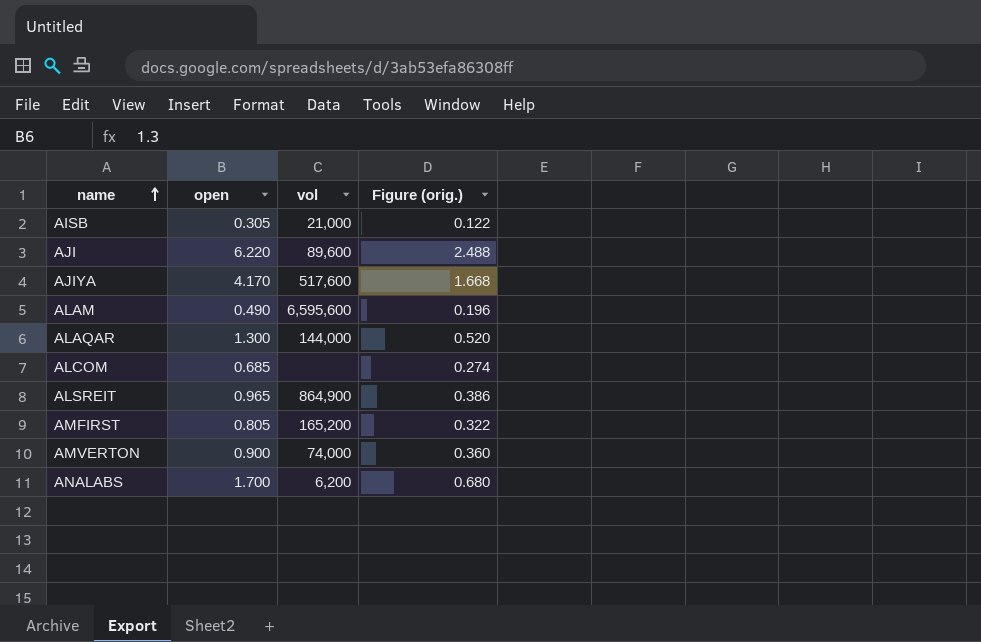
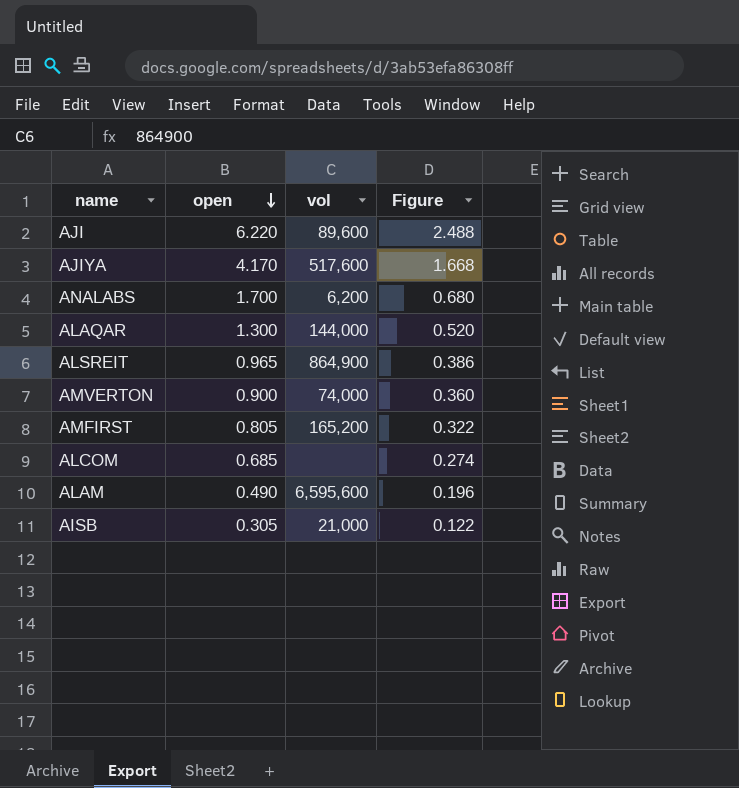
row order: name ascending -> open descending
column name: Figure (orig.) -> Figure

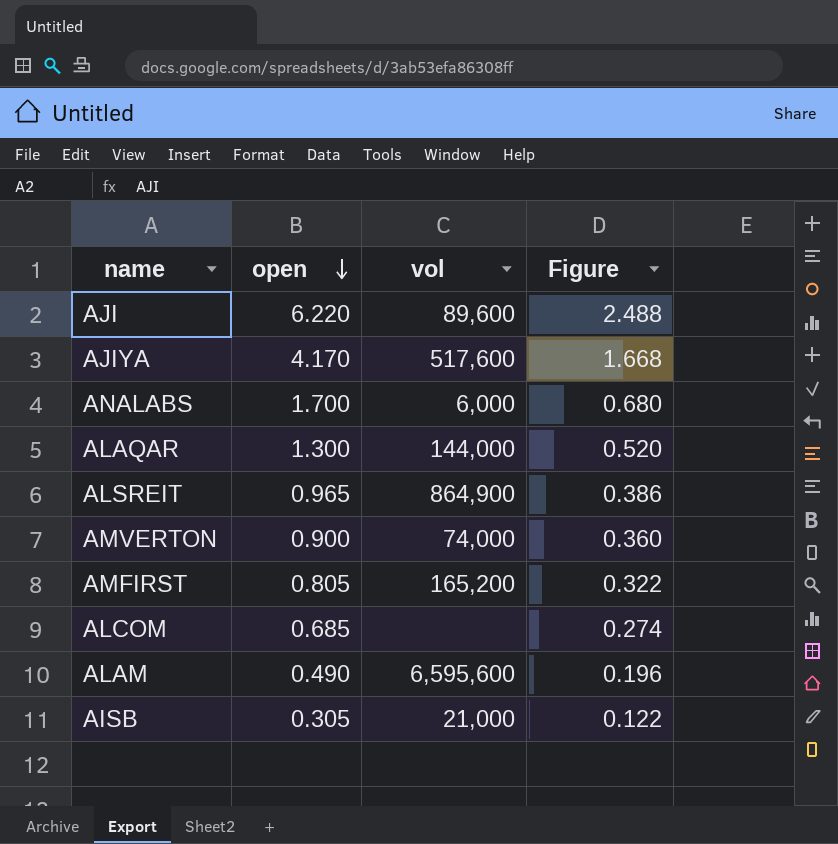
ANALABS | vol: 6,200 -> 6,000

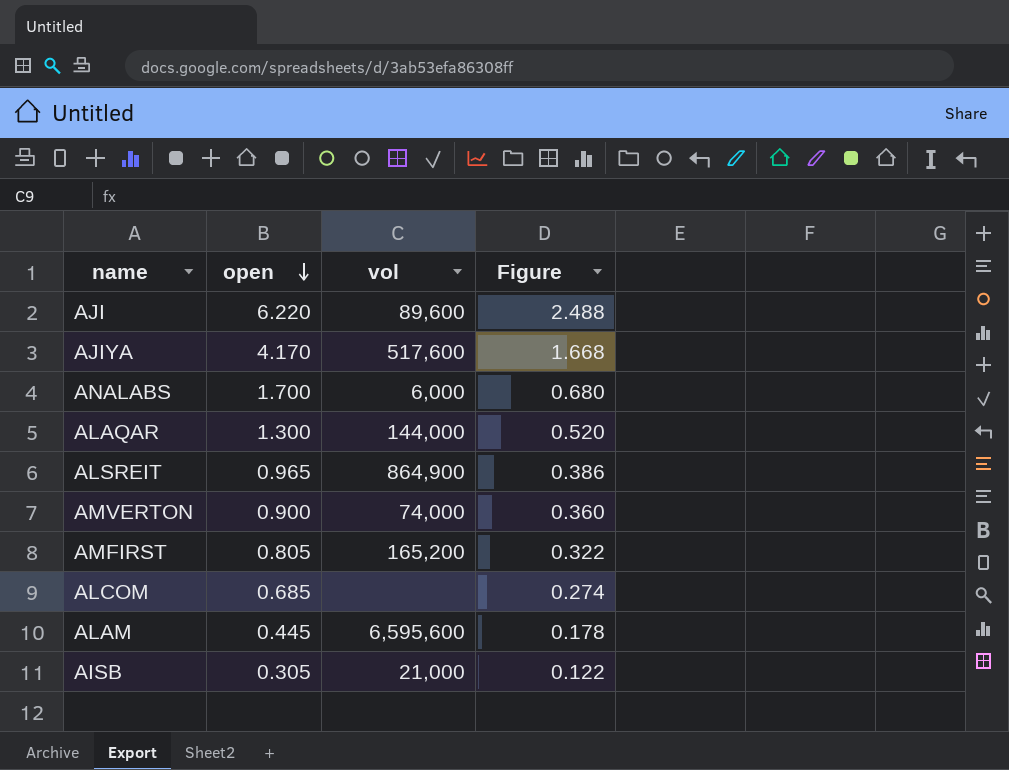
ALAM | open: 0.490 -> 0.445
ALAM | Figure: 0.196 -> 0.178

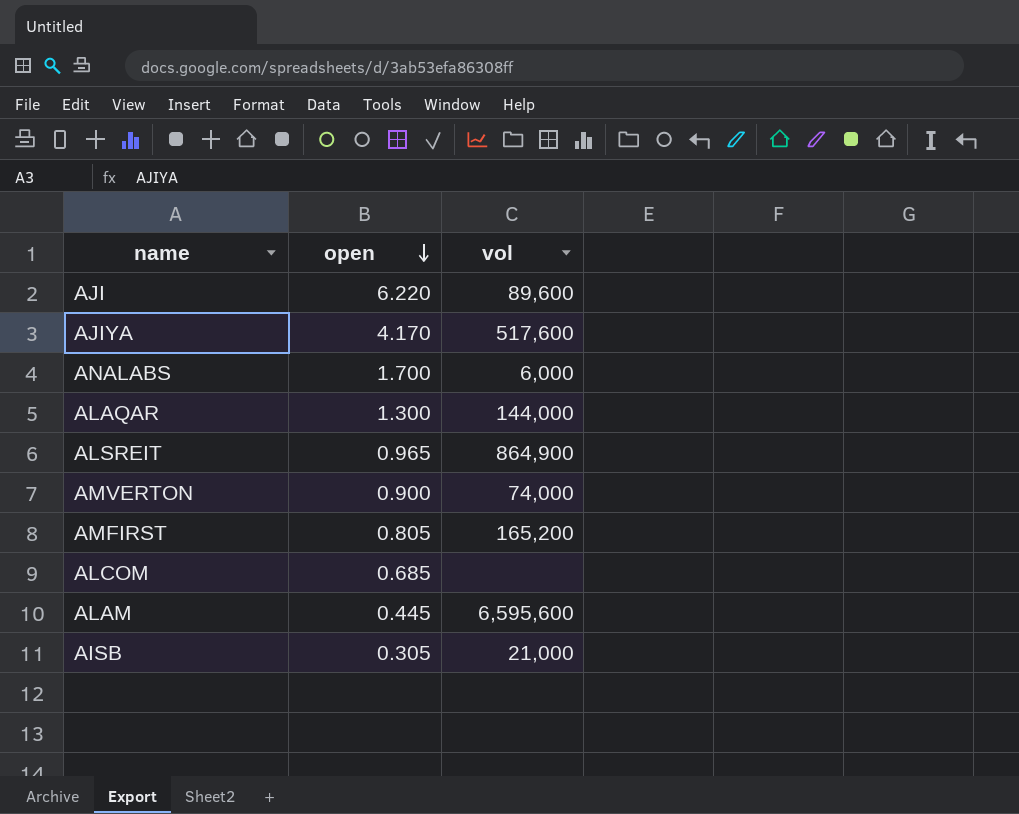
column Figure | formula: [open] * 0.4 -> none

